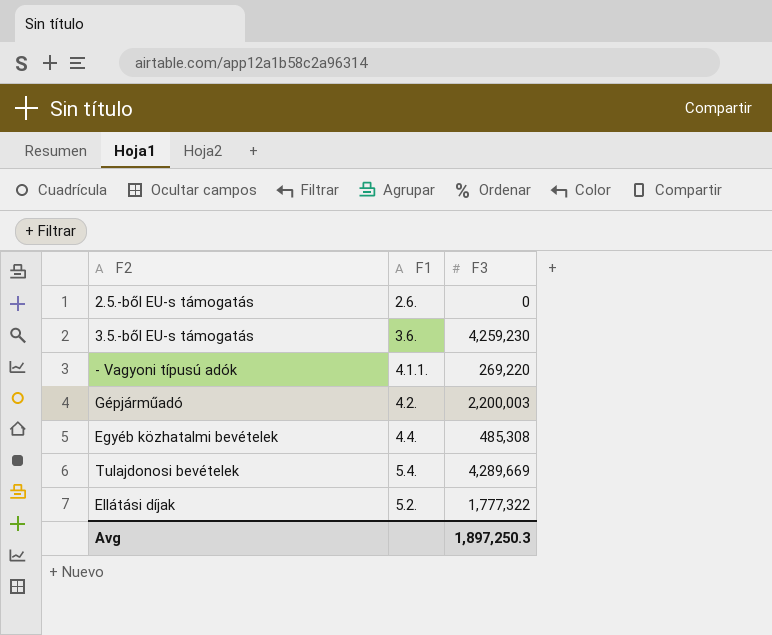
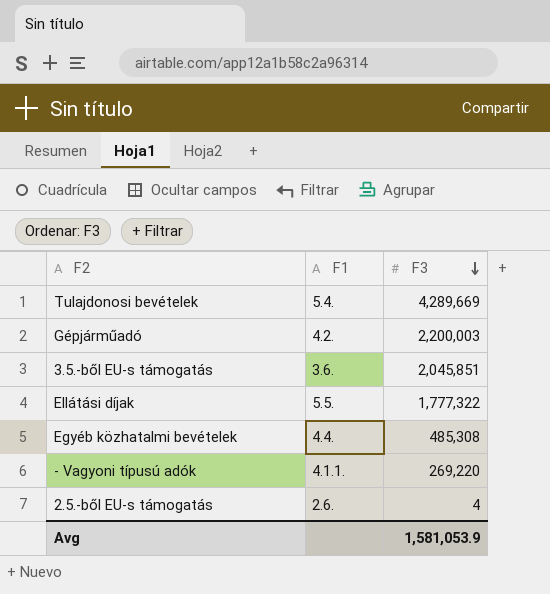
row order: none -> F3 descending
3.5.-ből EU-s támogatás | F3: 4,259,230 -> 2,045,851
Ellátási díjak | F1: 5.2. -> 5.5.
2.5.-ből EU-s támogatás | F3: 0 -> 4
Avg | F3: 1,897,250.3 -> 1,581,053.9

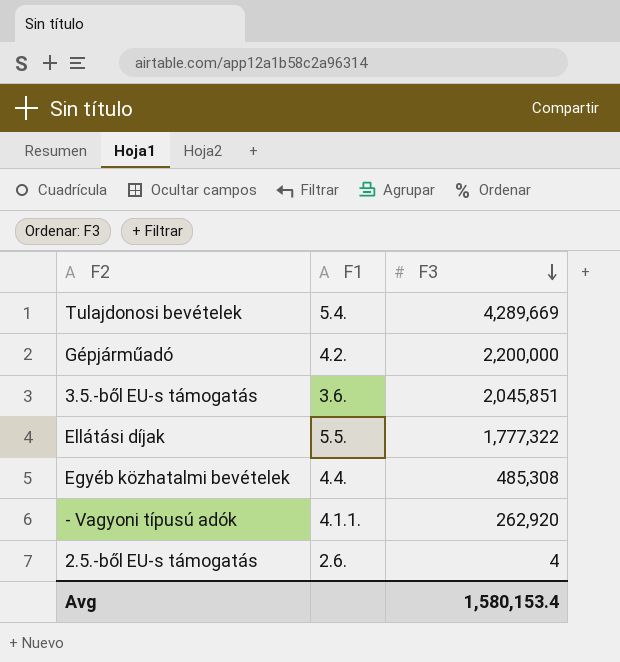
Gépjárműadó | F3: 2,200,003 -> 2,200,000
- Vagyoni típusú adók | F3: 269,220 -> 262,920
Avg | F3: 1,581,053.9 -> 1,580,153.4

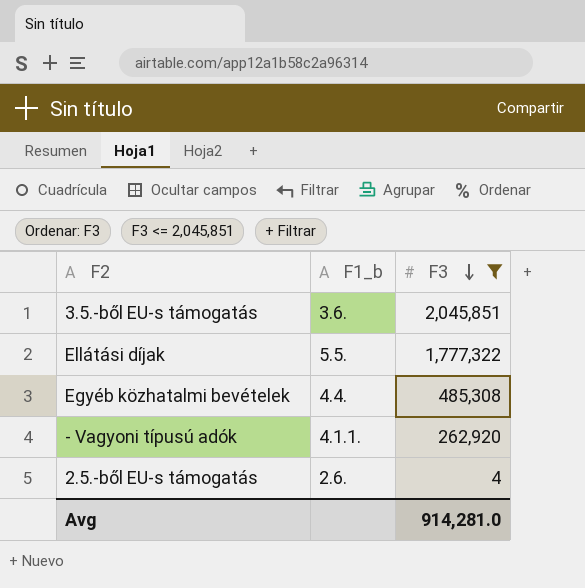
filter: none -> F3 <= 2,045,851
column name: F1 -> F1_b
Avg | F3: 1,580,153.4 -> 914,281.0

